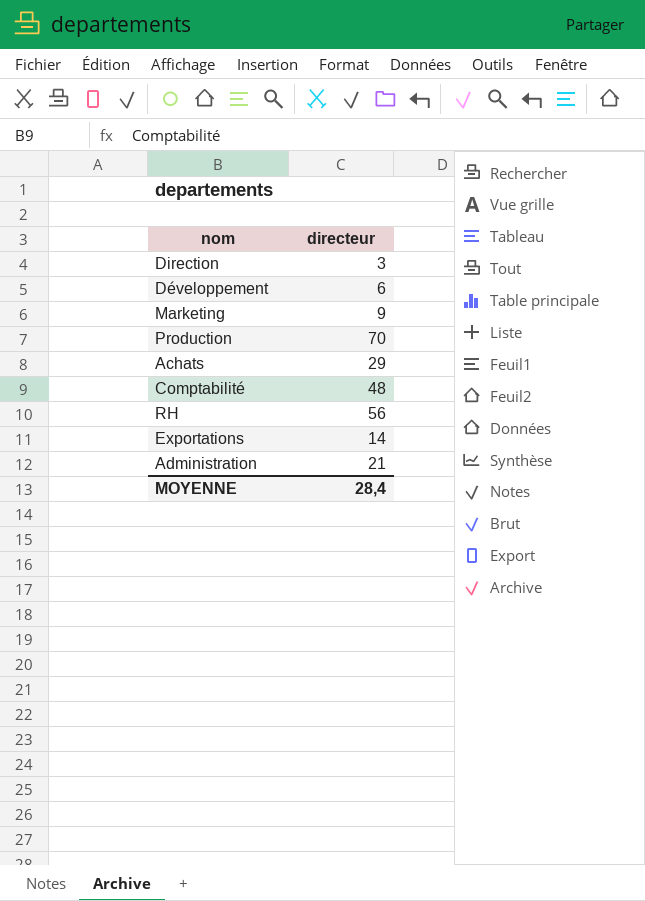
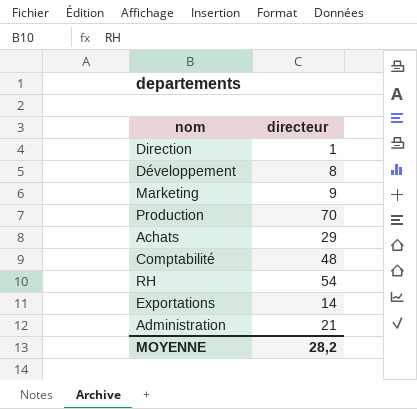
Direction | directeur: 3 -> 1
Développement | directeur: 6 -> 8
RH | directeur: 56 -> 54
MOYENNE | directeur: 28,4 -> 28,2

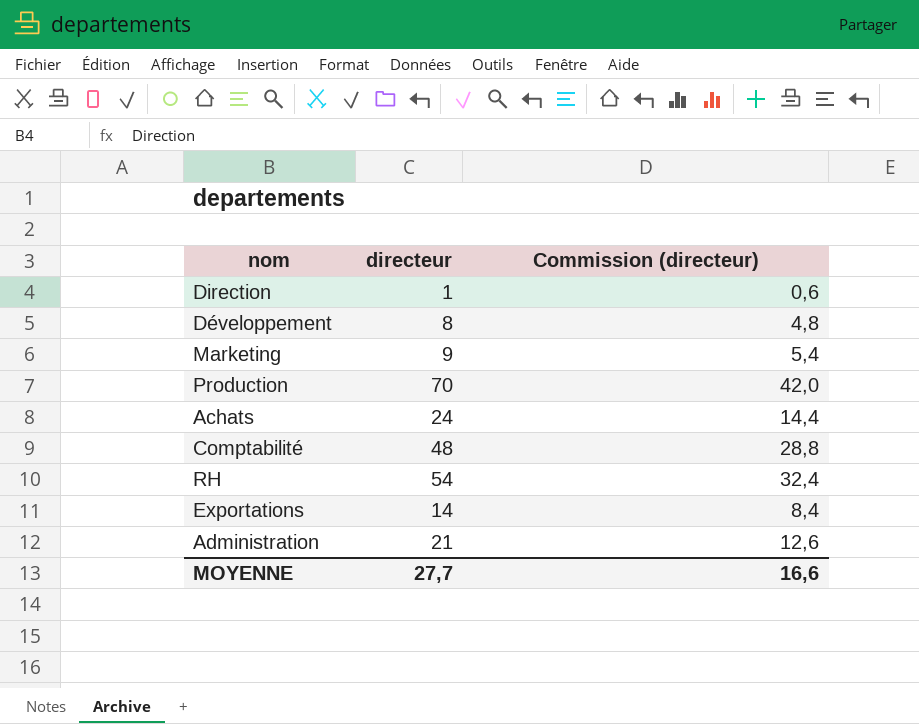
column Commission (directeur) | formula: none -> [directeur] * 0,6
Achats | directeur: 29 -> 24
MOYENNE | directeur: 28,2 -> 27,7

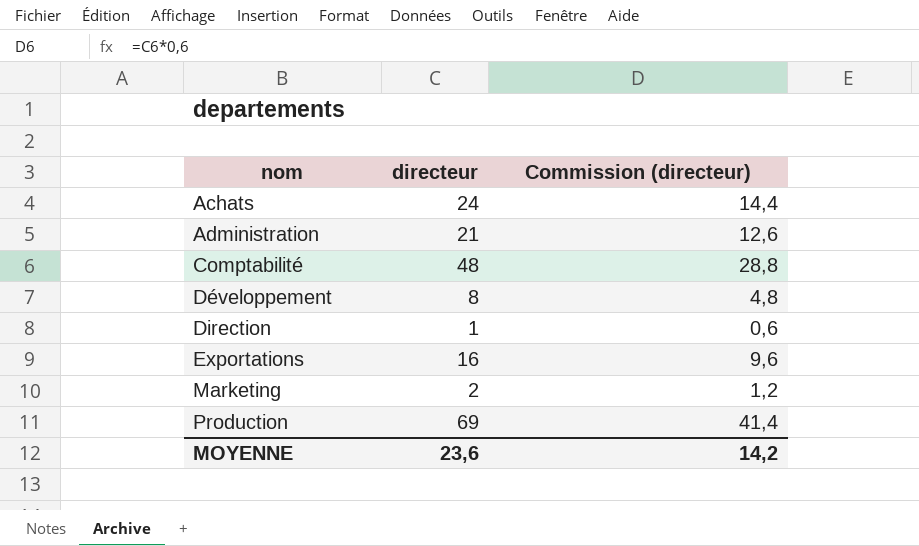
row order: none -> nom ascending
row RH: 54 | 32,4 -> none
Exportations | directeur: 14 -> 16
Exportations | Commission (directeur): 8,4 -> 9,6
Marketing | directeur: 9 -> 2
Marketing | Commission (directeur): 5,4 -> 1,2
Production | directeur: 70 -> 69
Production | Commission (directeur): 42,0 -> 41,4
MOYENNE | directeur: 27,7 -> 23,6
MOYENNE | Commission (directeur): 16,6 -> 14,2

